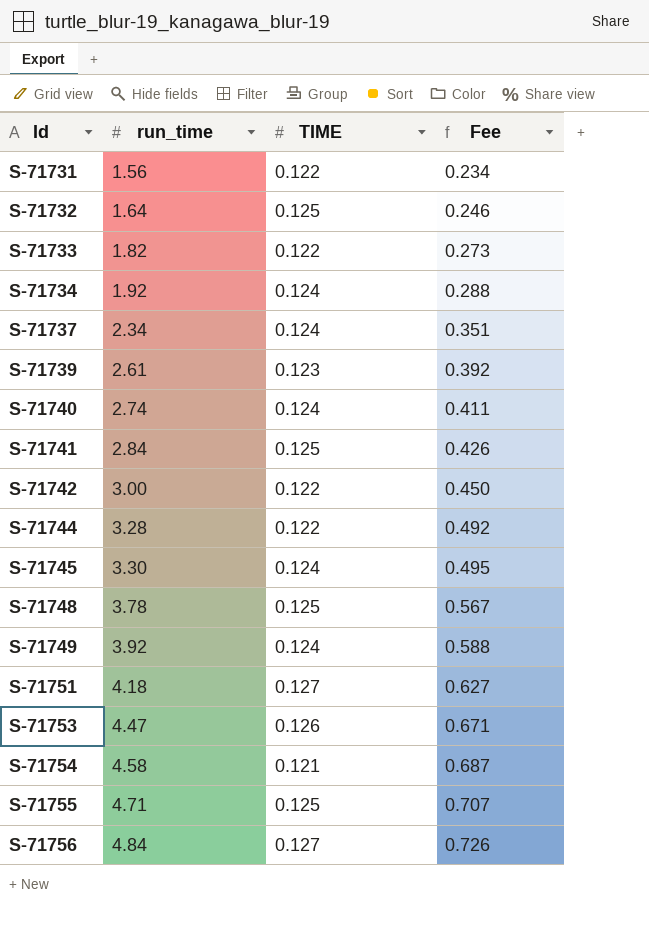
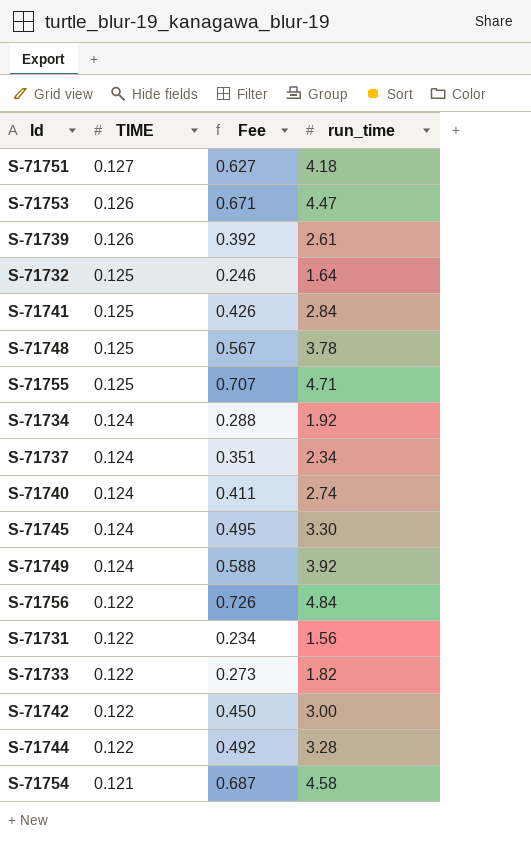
row order: Id ascending -> TIME descending
column run_time | position: 2 -> 4
S-71739 | TIME: 0.123 -> 0.126
S-71756 | TIME: 0.127 -> 0.122

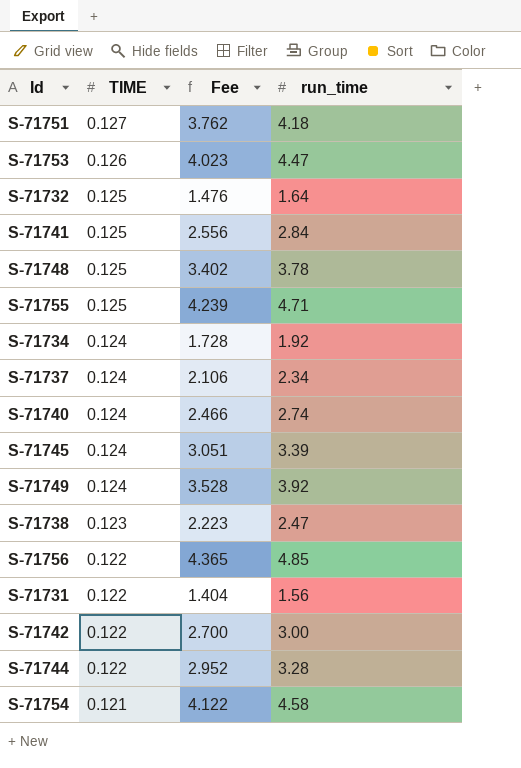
column Fee | formula: [run_time] * 0.15 -> [run_time] * 0.9
row S-71739: 0.126 | 0.392 | 2.61 -> none
row S-71733: 0.122 | 0.273 | 1.82 -> none
S-71745 | run_time: 3.30 -> 3.39
row S-71738: none -> 0.123 | 2.223 | 2.47
S-71756 | run_time: 4.84 -> 4.85

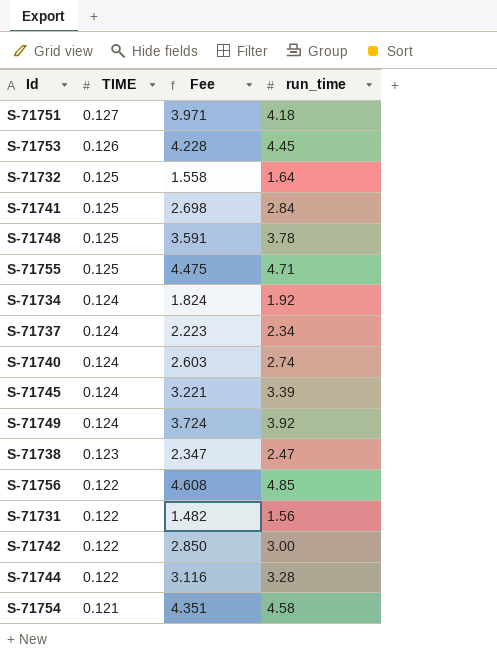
column Fee | formula: [run_time] * 0.9 -> [run_time] * 0.95
S-71753 | run_time: 4.47 -> 4.45

